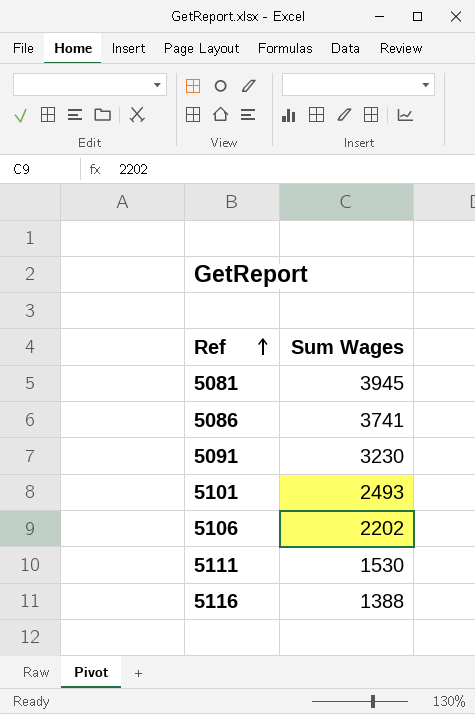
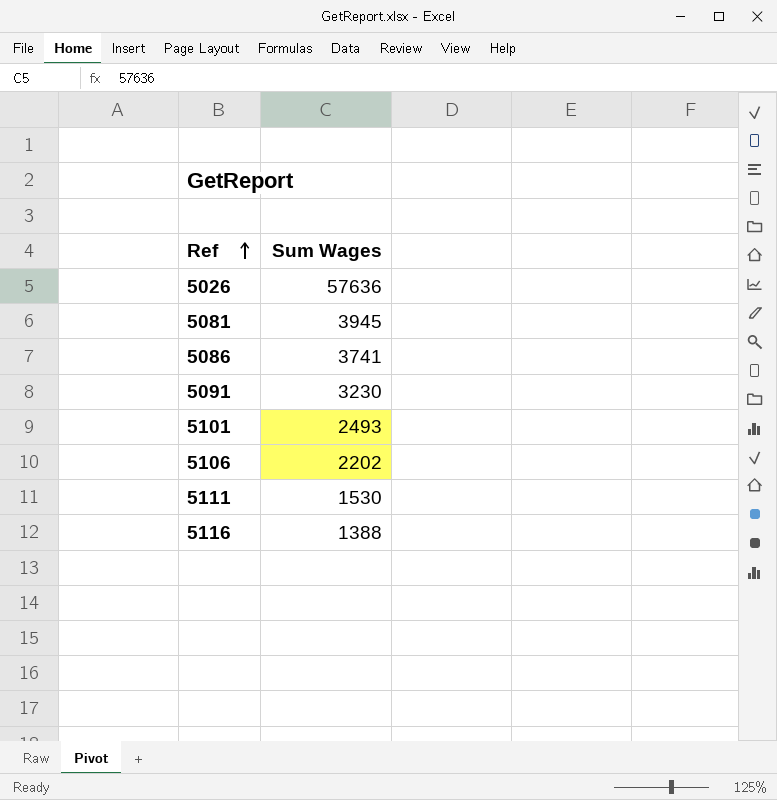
row 5026: none -> 57636

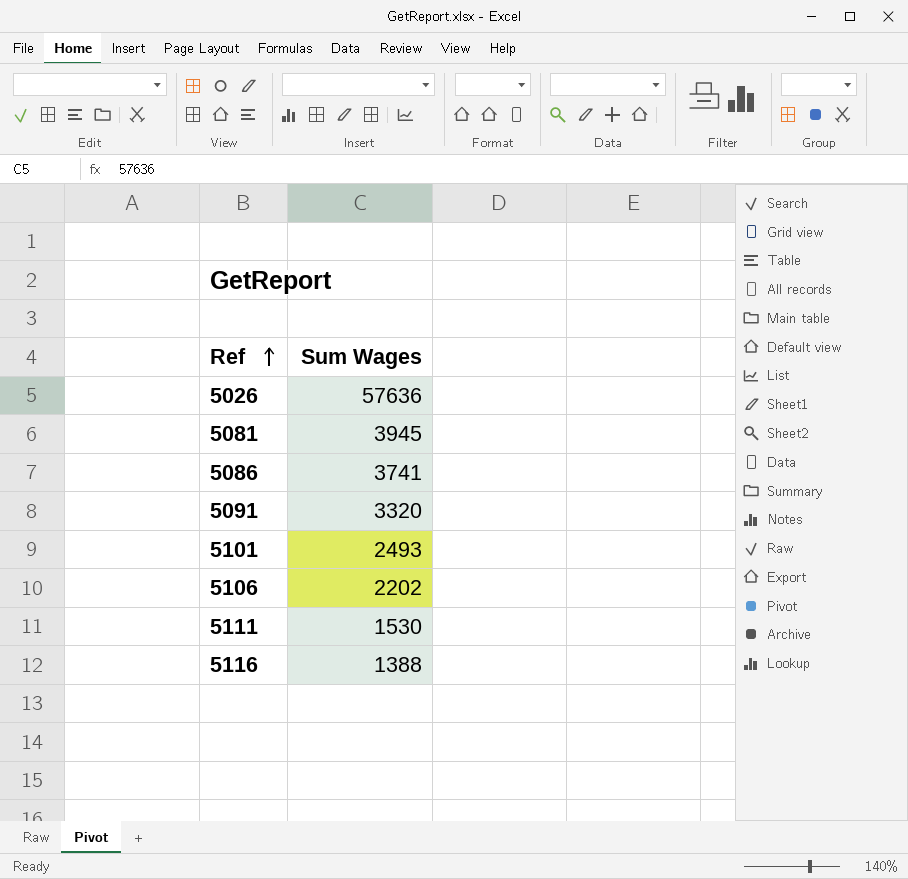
5091 | Sum Wages: 3230 -> 3320

